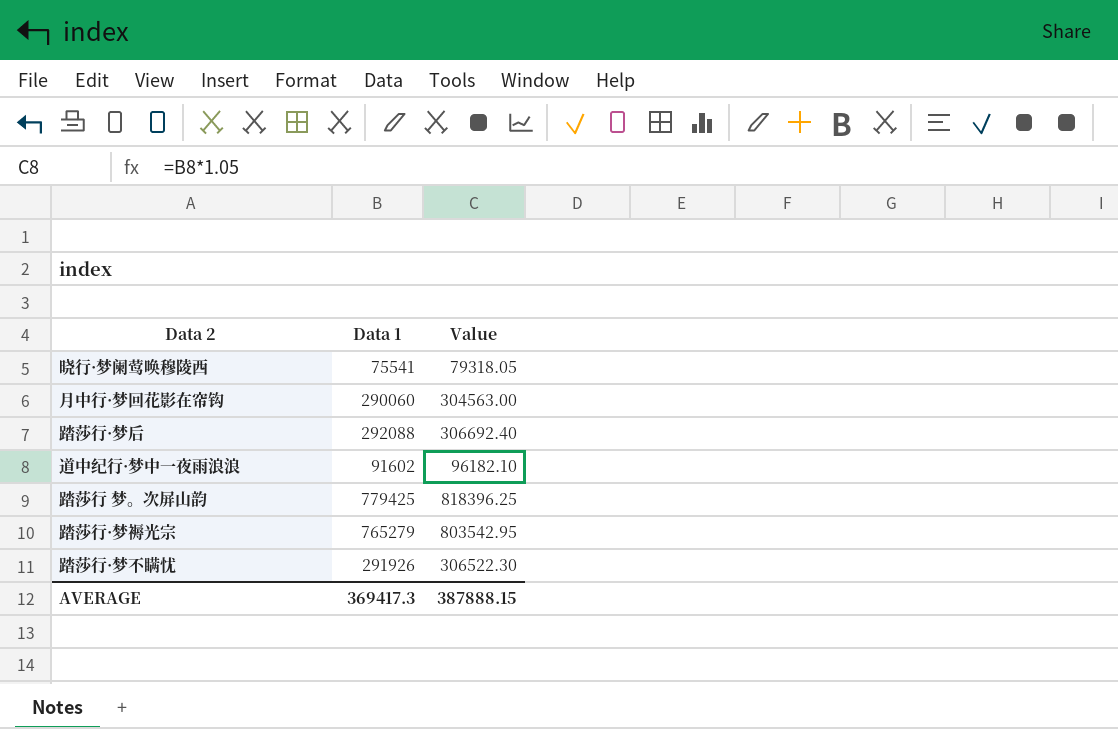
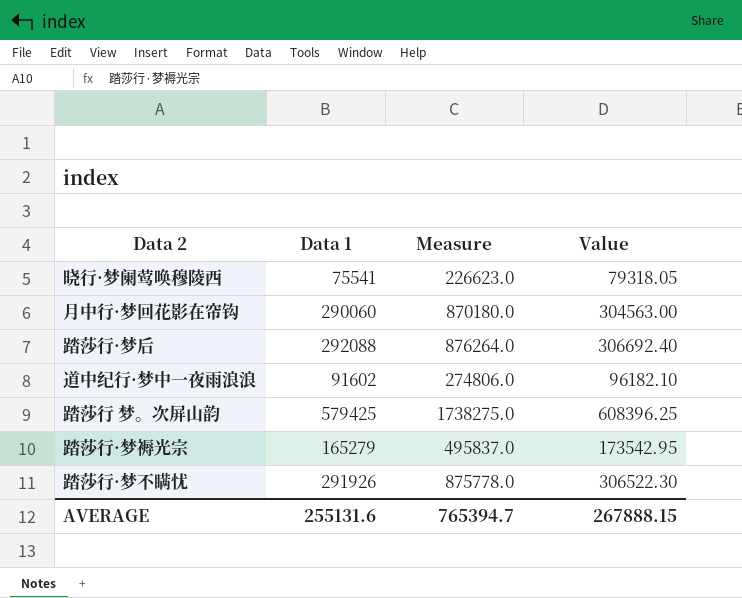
column Measure | formula: none -> [Data 1] * 3
踏莎行 梦。次屏山韵 | Data 1: 779425 -> 579425
踏莎行 梦。次屏山韵 | Value: 818396.25 -> 608396.25
踏莎行·梦褥光宗 | Data 1: 765279 -> 165279
踏莎行·梦褥光宗 | Value: 803542.95 -> 173542.95
AVERAGE | Data 1: 369417.3 -> 255131.6
AVERAGE | Value: 387888.15 -> 267888.15

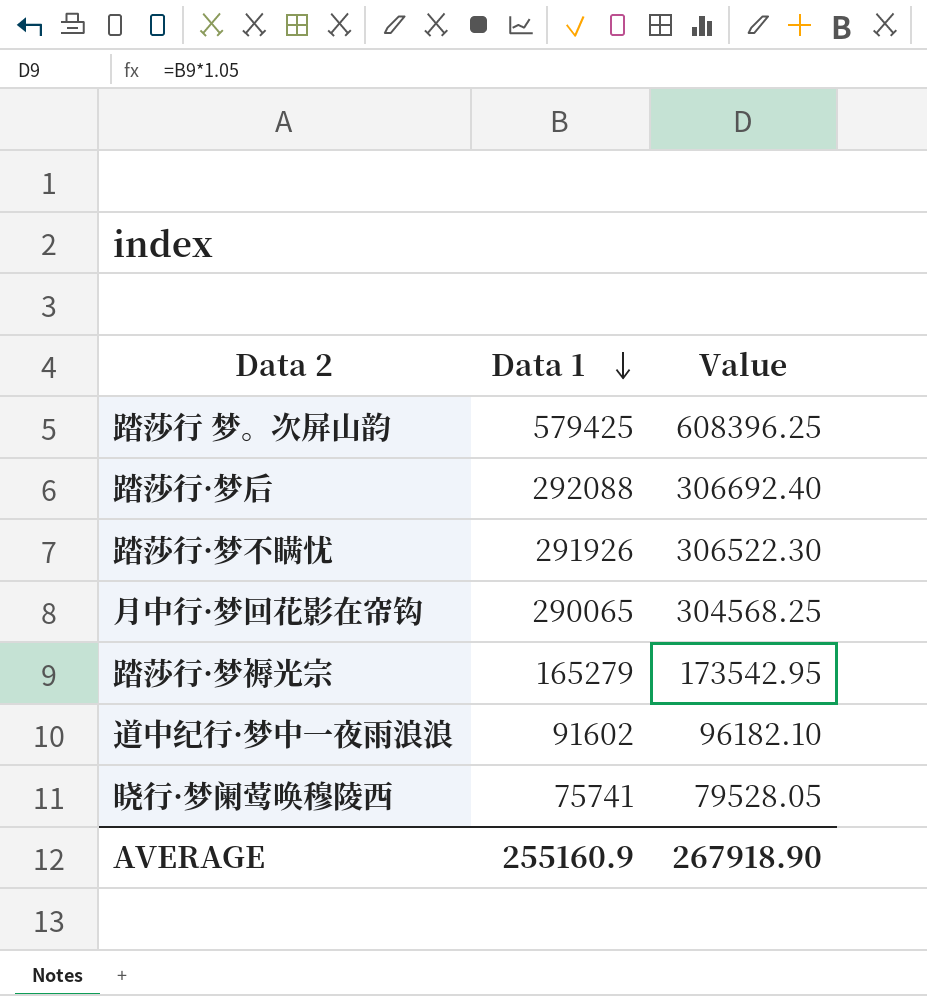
row order: none -> Data 1 descending
column Measure | formula: [Data 1] * 3 -> none
月中行·梦回花影在帘钩 | Data 1: 290060 -> 290065
月中行·梦回花影在帘钩 | Value: 304563.00 -> 304568.25
晓行·梦阑莺唤穆陵西 | Data 1: 75541 -> 75741
晓行·梦阑莺唤穆陵西 | Value: 79318.05 -> 79528.05
AVERAGE | Data 1: 255131.6 -> 255160.9
AVERAGE | Value: 267888.15 -> 267918.90

